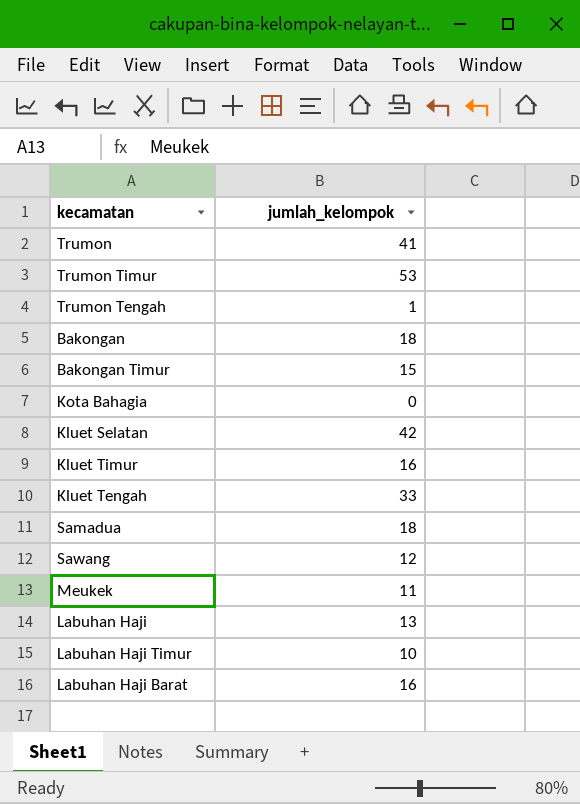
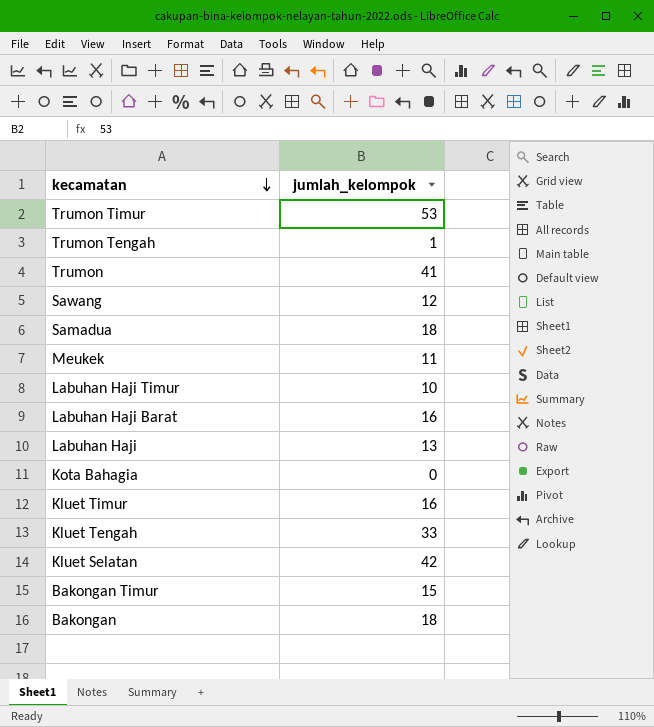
row order: none -> kecamatan descending

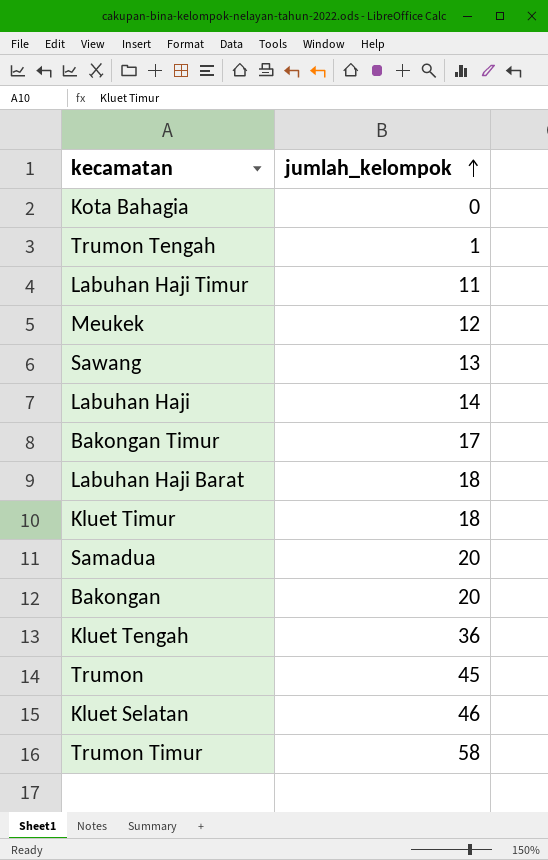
row order: kecamatan descending -> jumlah_kelompok ascending
Labuhan Haji Timur | jumlah_kelompok: 10 -> 11
Meukek | jumlah_kelompok: 11 -> 12
Sawang | jumlah_kelompok: 12 -> 13
Labuhan Haji | jumlah_kelompok: 13 -> 14
Bakongan Timur | jumlah_kelompok: 15 -> 17
Labuhan Haji Barat | jumlah_kelompok: 16 -> 18
Kluet Timur | jumlah_kelompok: 16 -> 18
Samadua | jumlah_kelompok: 18 -> 20
Bakongan | jumlah_kelompok: 18 -> 20
Kluet Tengah | jumlah_kelompok: 33 -> 36
Trumon | jumlah_kelompok: 41 -> 45
Kluet Selatan | jumlah_kelompok: 42 -> 46
Trumon Timur | jumlah_kelompok: 53 -> 58

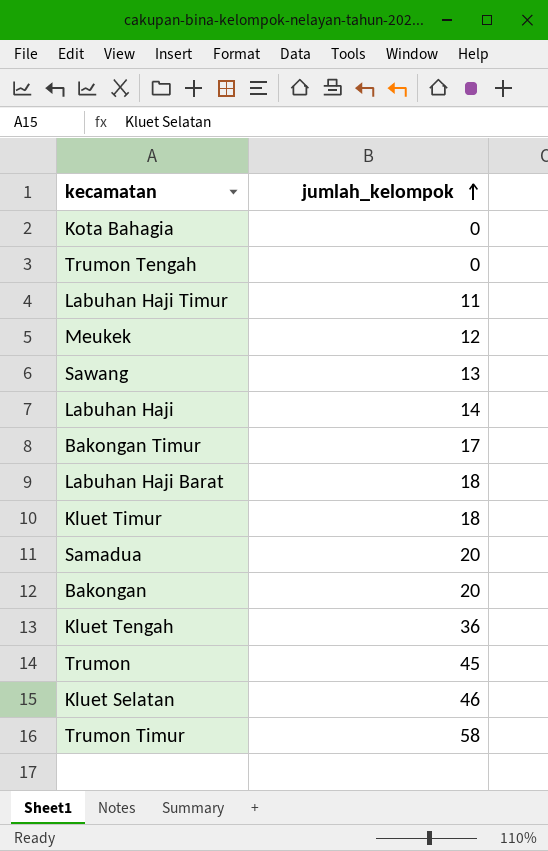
Trumon Tengah | jumlah_kelompok: 1 -> 0

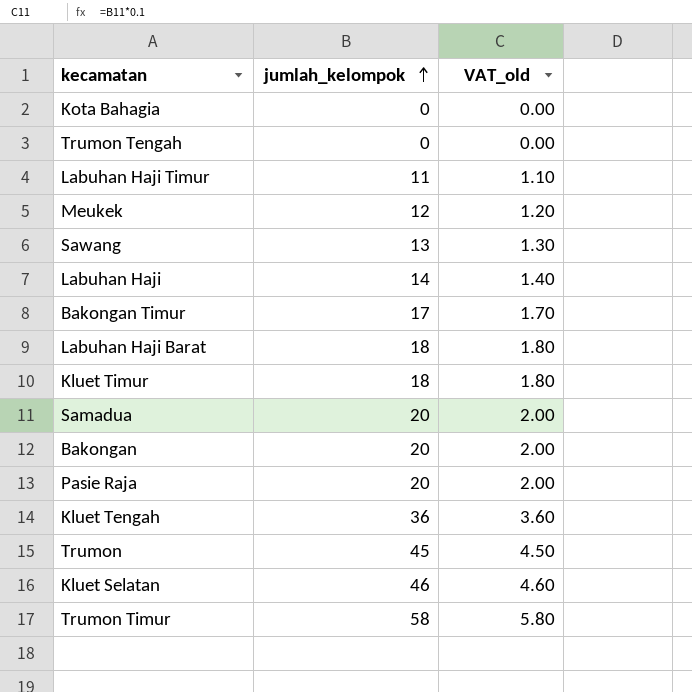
column VAT_old | formula: none -> [jumlah_kelompok] * 0.1
row Pasie Raja: none -> 20 | 2.00

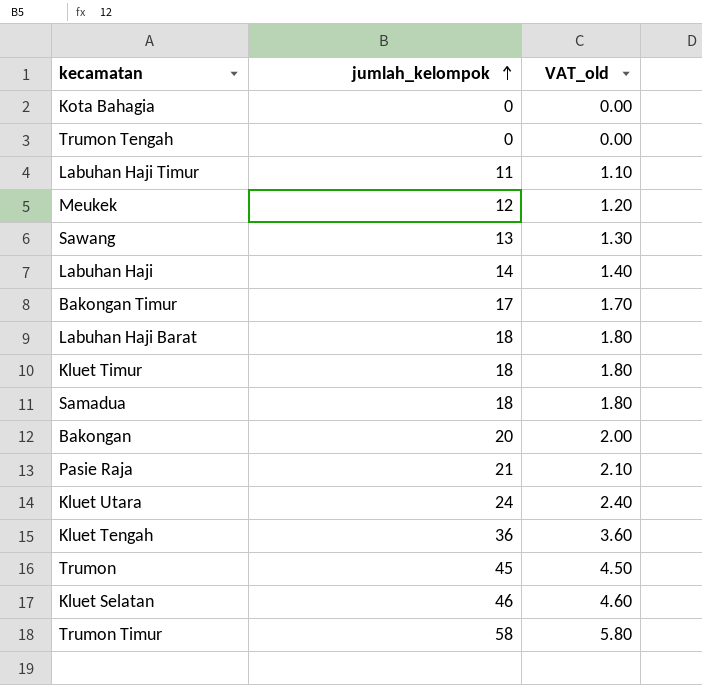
Samadua | jumlah_kelompok: 20 -> 18
Samadua | VAT_old: 2.00 -> 1.80
Pasie Raja | jumlah_kelompok: 20 -> 21
Pasie Raja | VAT_old: 2.00 -> 2.10
row Kluet Utara: none -> 24 | 2.40

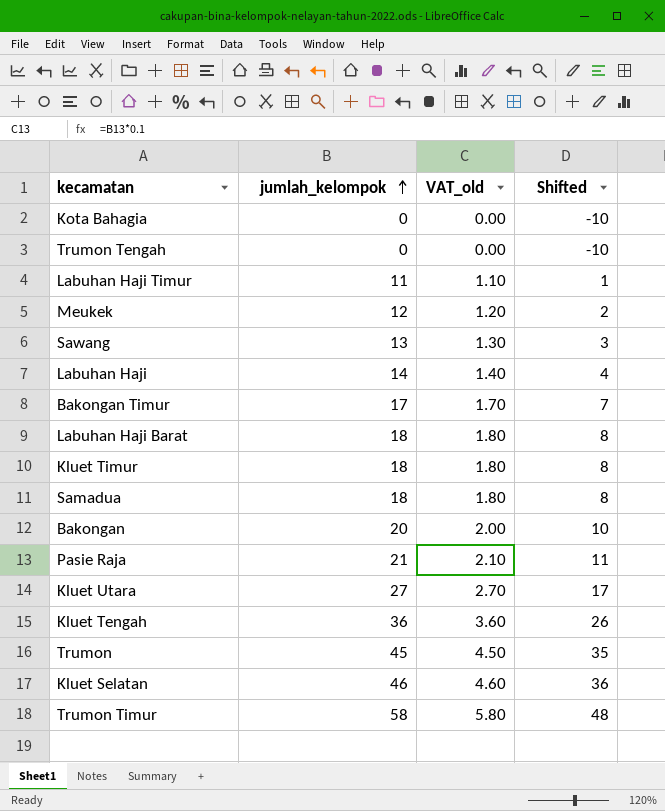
column Shifted | formula: none -> [jumlah_kelompok] - 10
Kluet Utara | jumlah_kelompok: 24 -> 27
Kluet Utara | VAT_old: 2.40 -> 2.70

